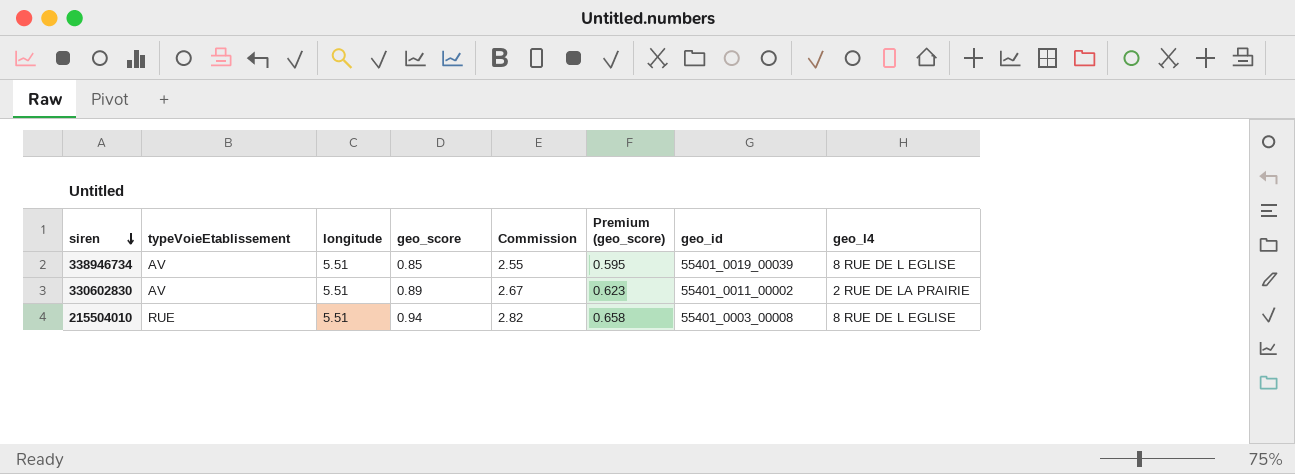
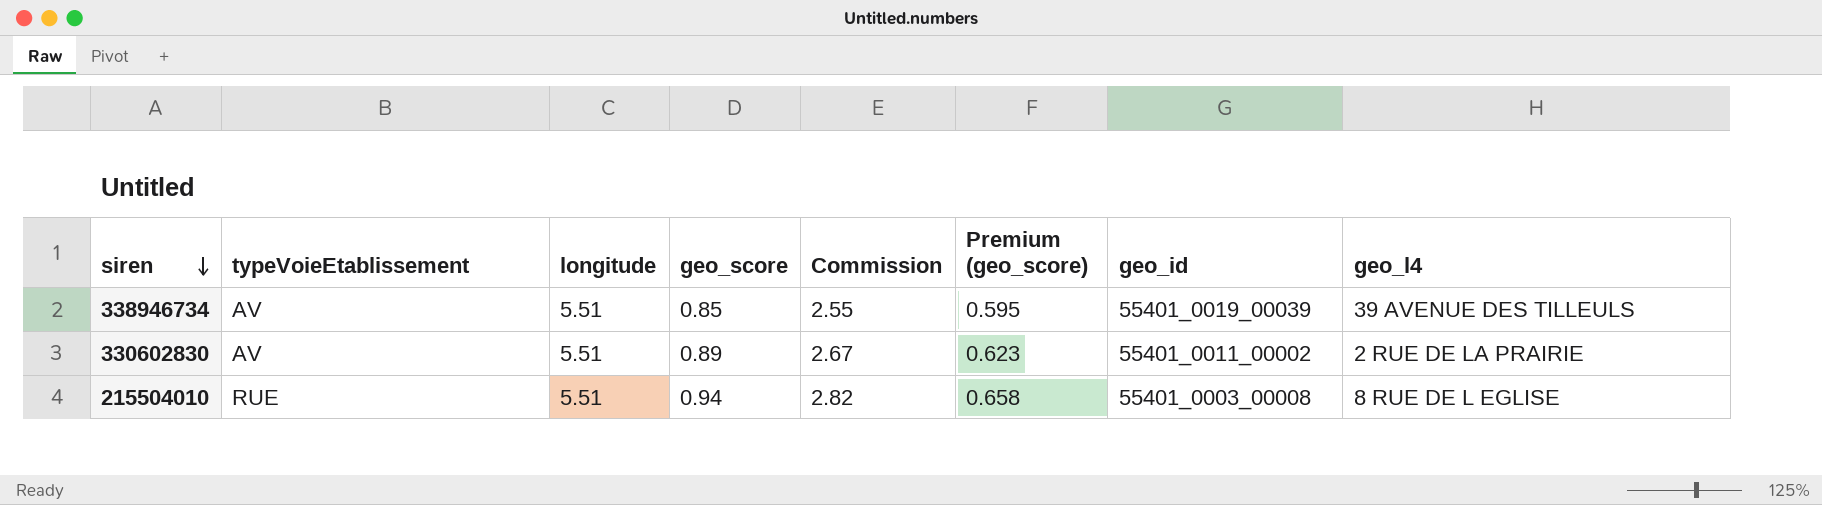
338946734 | geo_l4: 8 RUE DE L EGLISE -> 39 AVENUE DES TILLEULS

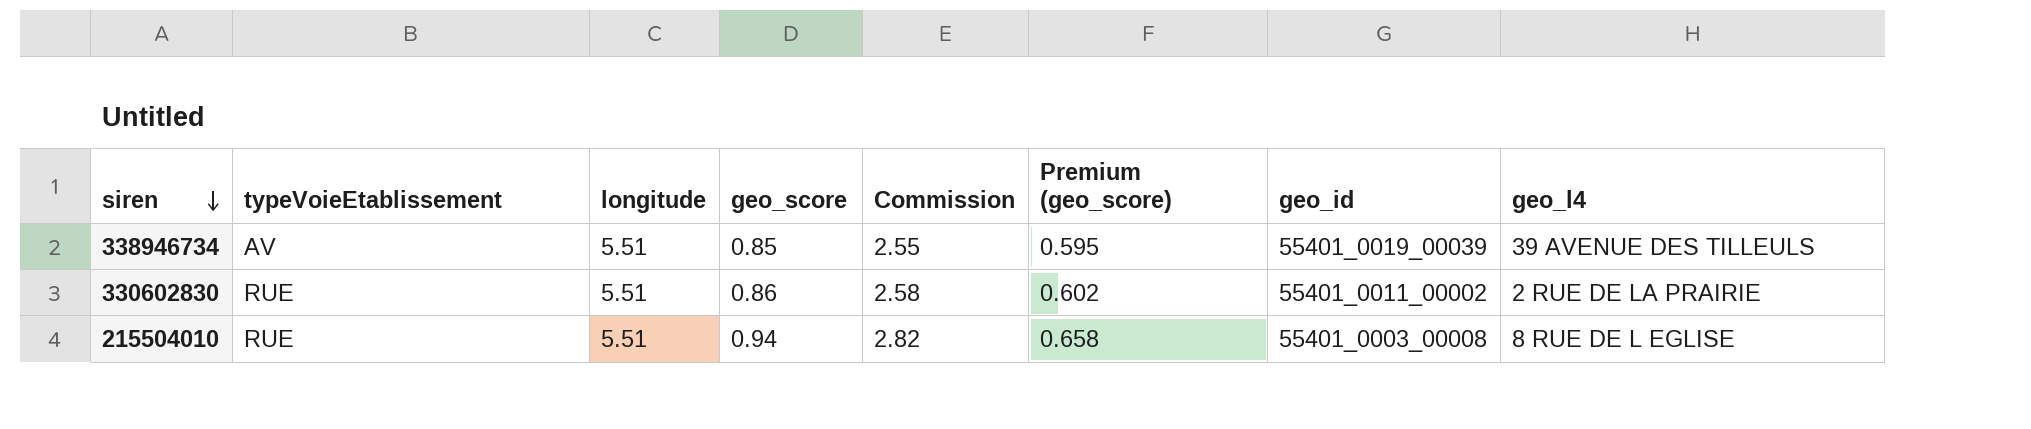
330602830 | typeVoieEtablissement: AV -> RUE
330602830 | geo_score: 0.89 -> 0.86
330602830 | Commission: 2.67 -> 2.58
330602830 | Premium (geo_score): 0.623 -> 0.602

